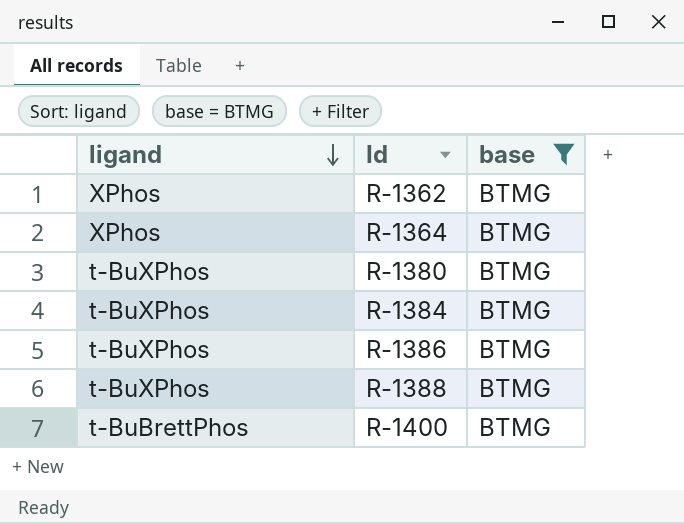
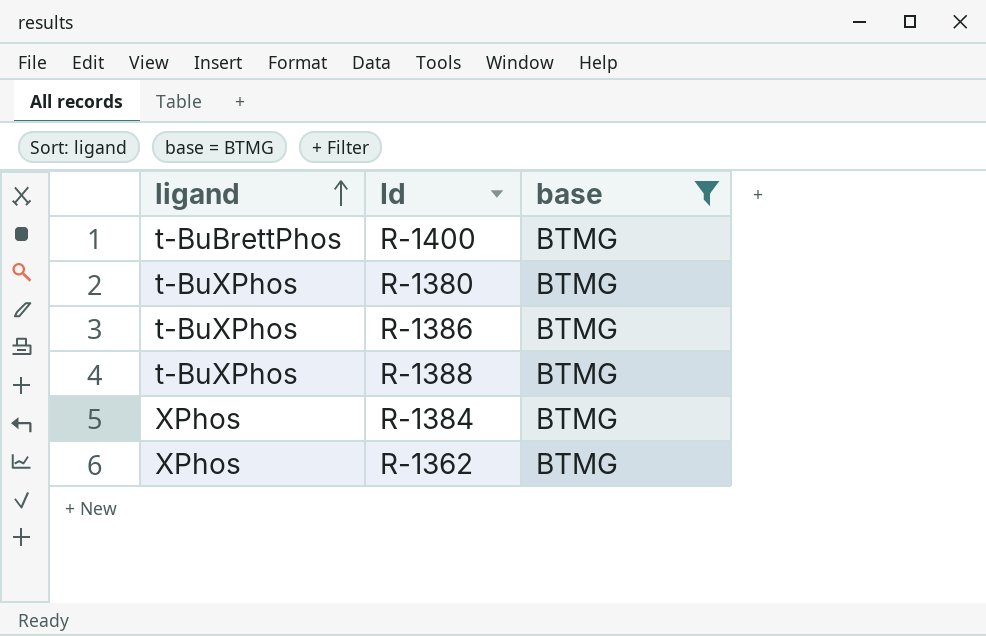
row order: ligand descending -> ligand ascending
row R-1364: XPhos | BTMG -> none
R-1384 | ligand: t-BuXPhos -> XPhos

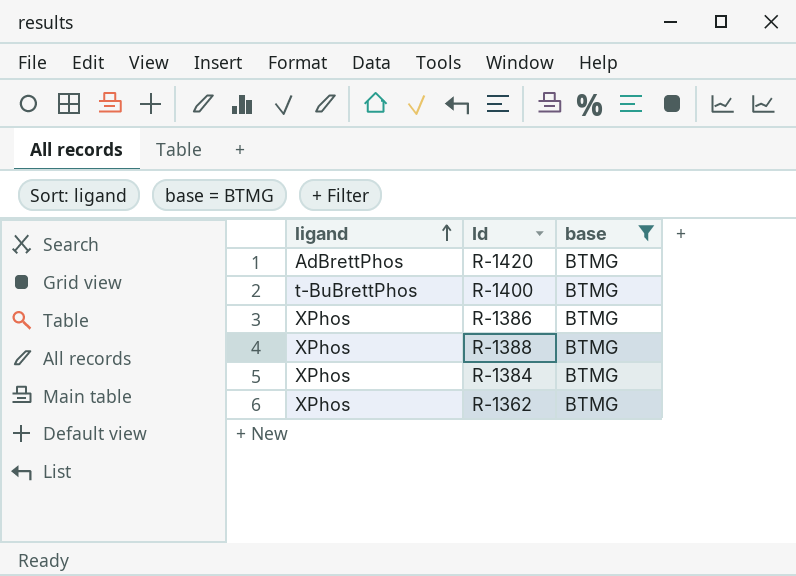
row R-1380: t-BuXPhos | BTMG -> none
row R-1420: none -> AdBrettPhos | BTMG
R-1386 | ligand: t-BuXPhos -> XPhos
R-1388 | ligand: t-BuXPhos -> XPhos

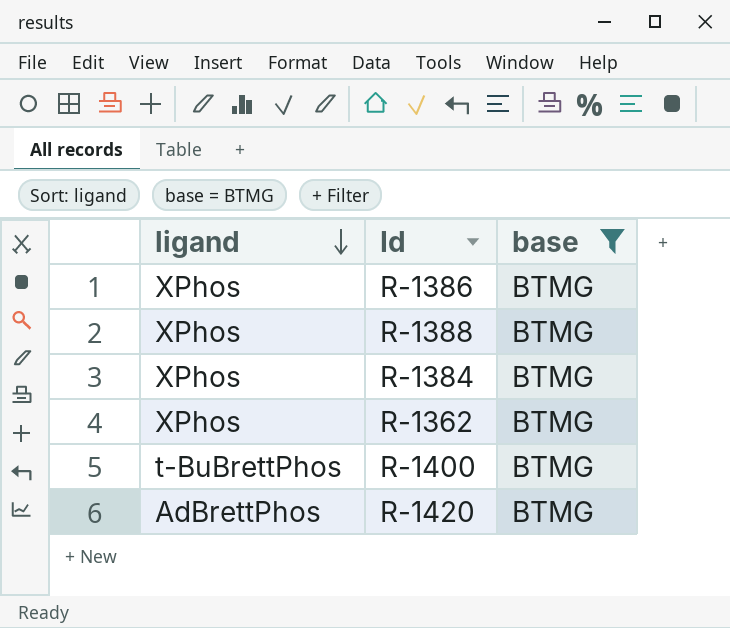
row order: ligand ascending -> ligand descending

